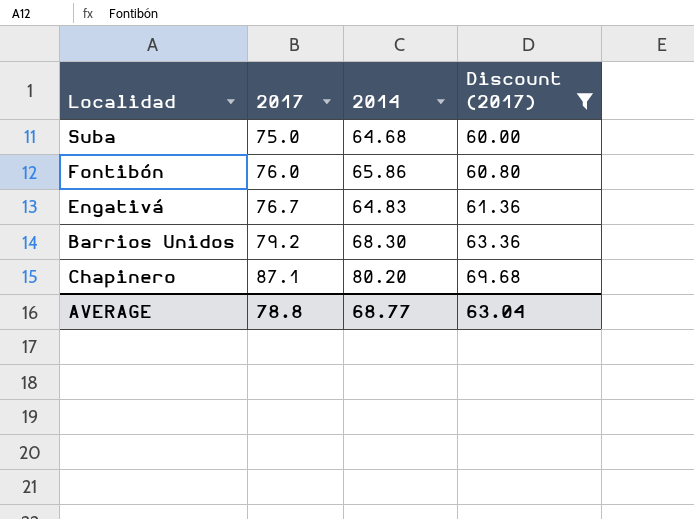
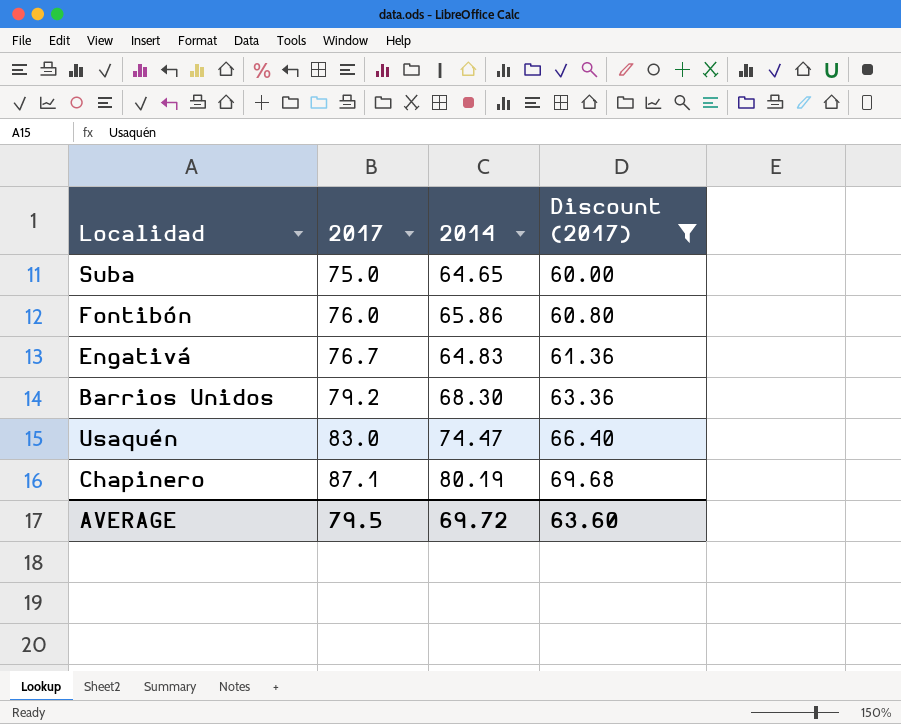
Suba | 2014: 64.68 -> 64.65
row Usaquén: none -> 83.0 | 74.47 | 66.40
Chapinero | 2014: 80.20 -> 80.19
AVERAGE | 2017: 78.8 -> 79.5
AVERAGE | 2014: 68.77 -> 69.72
AVERAGE | Discount (2017): 63.04 -> 63.60

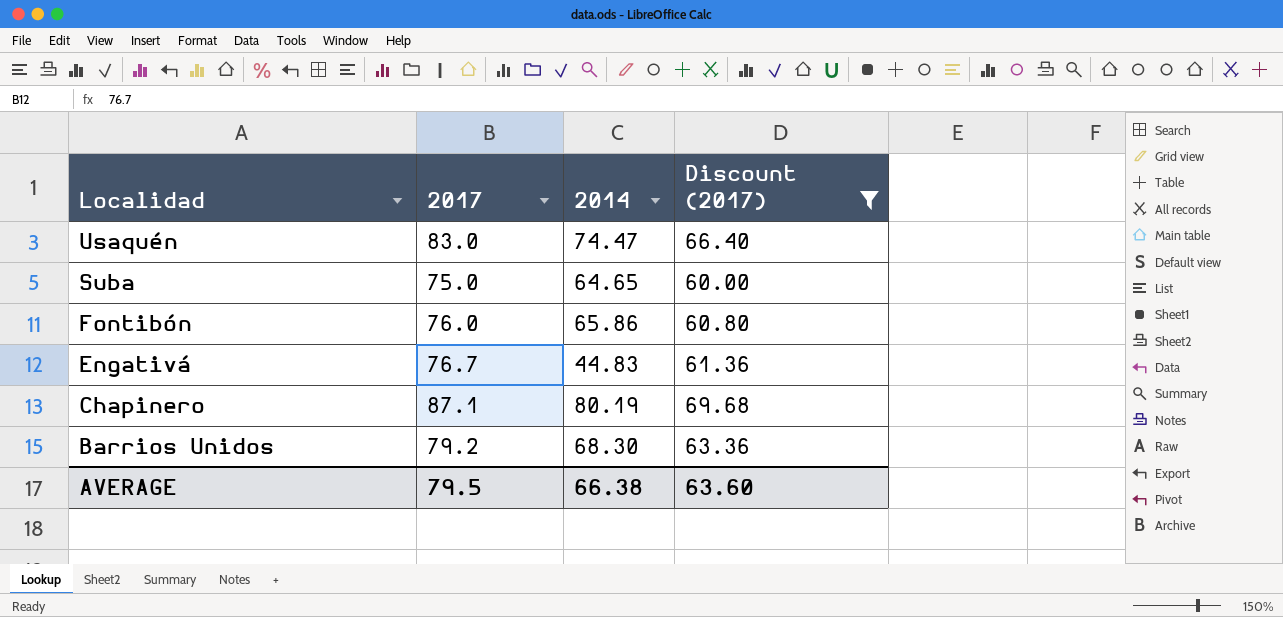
row order: 2017 ascending -> Localidad descending
Engativá | 2014: 64.83 -> 44.83
AVERAGE | 2014: 69.72 -> 66.38

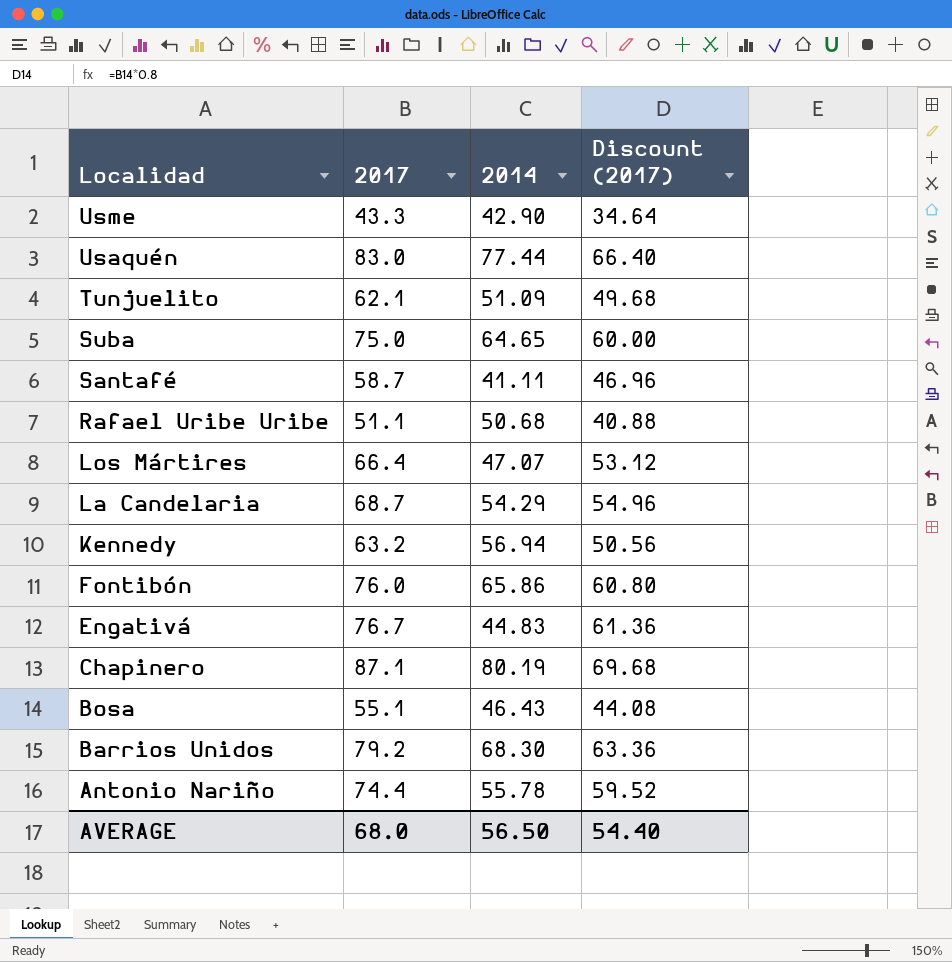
filter: Discount (2017) >= 60.00 -> none
Usaquén | 2014: 74.47 -> 77.44
AVERAGE | 2017: 79.5 -> 68.0
AVERAGE | 2014: 66.38 -> 56.50
AVERAGE | Discount (2017): 63.60 -> 54.40

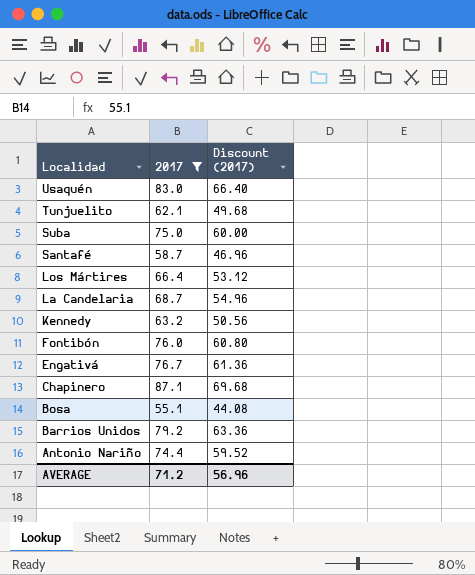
filter: none -> 2017 >= 55.1
column 2014 | position: 3 -> none
AVERAGE | 2017: 68.0 -> 71.2
AVERAGE | Discount (2017): 54.40 -> 56.96

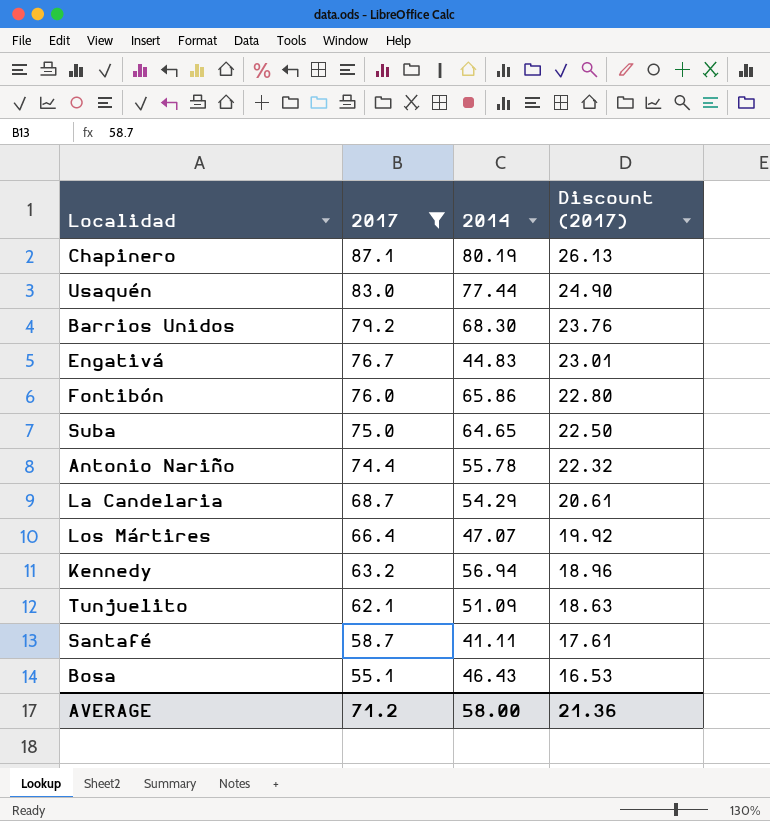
row order: Localidad descending -> 2017 descending
column 2014 | position: none -> 3
column Discount (2017) | formula: [2017] * 0.8 -> [2017] * 0.3
AVERAGE | Discount (2017): 56.96 -> 21.36

